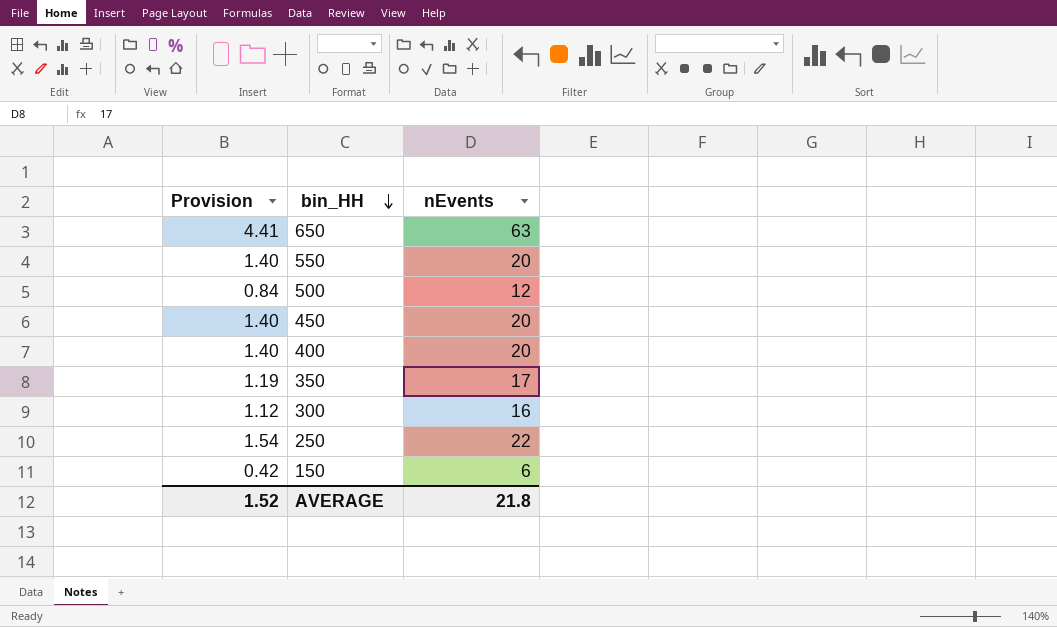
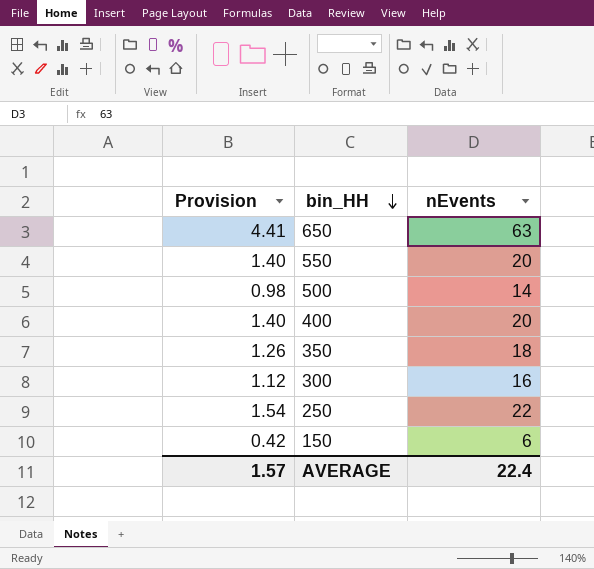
row 450: 1.40 | 20 -> none
500 | Provision: 0.84 -> 0.98
500 | nEvents: 12 -> 14
350 | Provision: 1.19 -> 1.26
350 | nEvents: 17 -> 18
AVERAGE | Provision: 1.52 -> 1.57
AVERAGE | nEvents: 21.8 -> 22.4

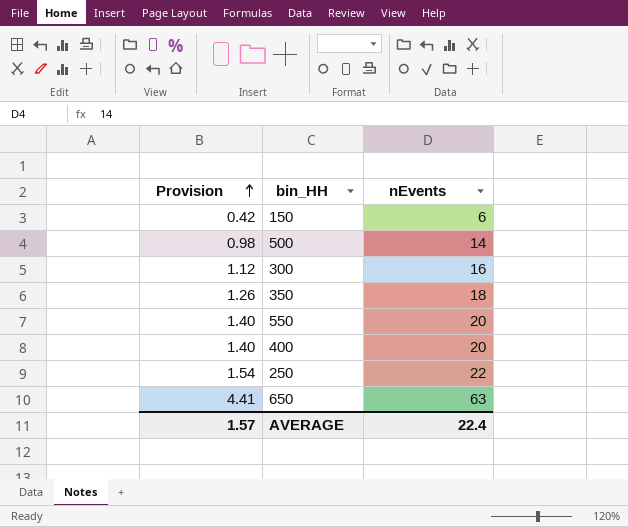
row order: bin_HH descending -> Provision ascending

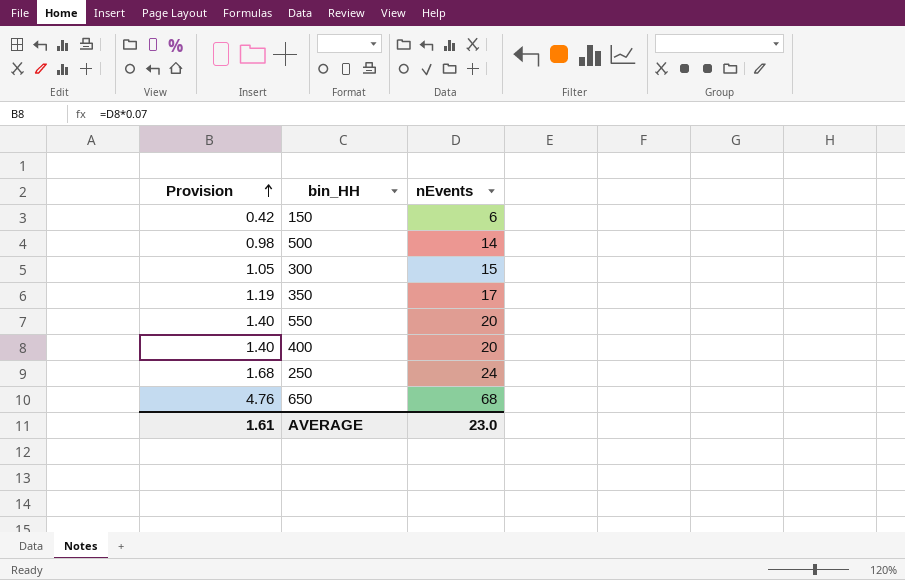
300 | Provision: 1.12 -> 1.05
300 | nEvents: 16 -> 15
350 | Provision: 1.26 -> 1.19
350 | nEvents: 18 -> 17
250 | Provision: 1.54 -> 1.68
250 | nEvents: 22 -> 24
650 | Provision: 4.41 -> 4.76
650 | nEvents: 63 -> 68
AVERAGE | Provision: 1.57 -> 1.61
AVERAGE | nEvents: 22.4 -> 23.0

